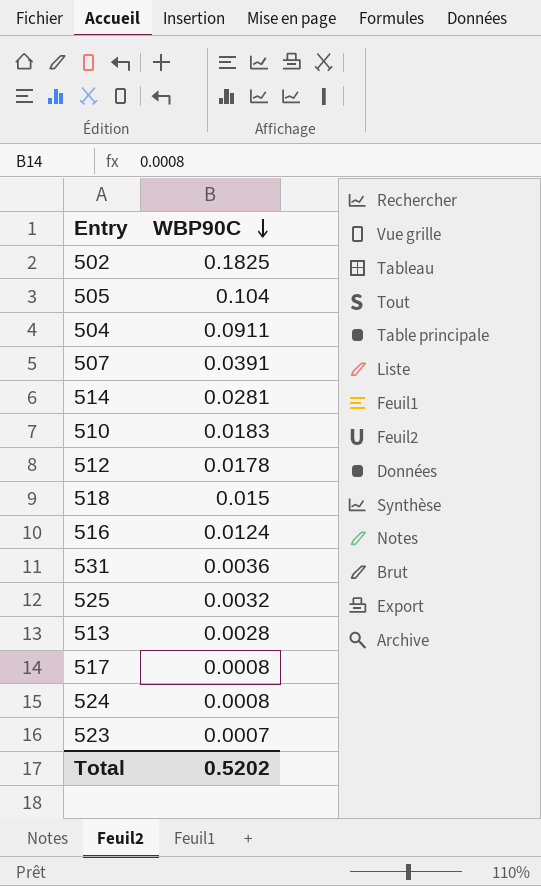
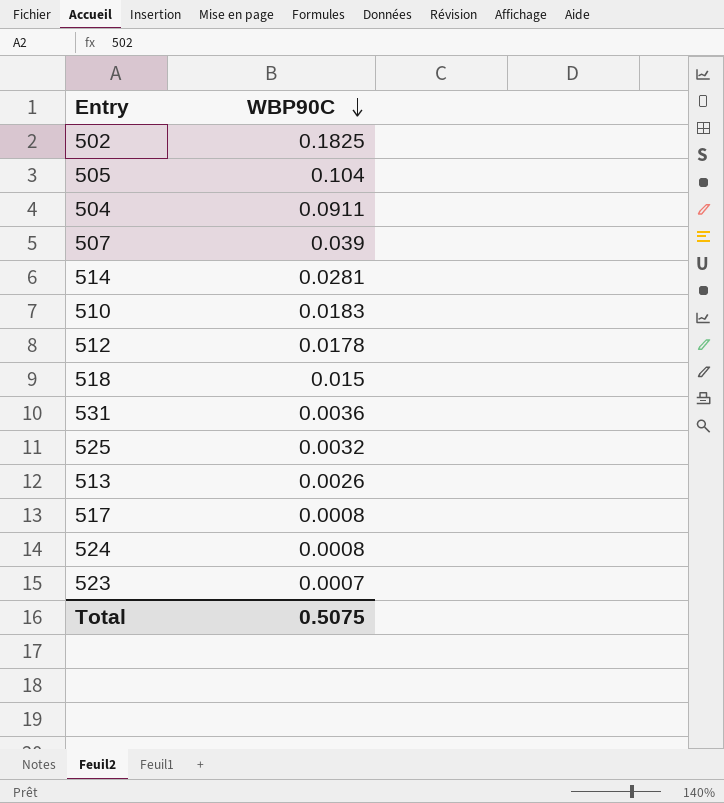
row 516: 0.0124 -> none
507 | WBP90C: 0.0391 -> 0.039
513 | WBP90C: 0.0028 -> 0.0026
Total | WBP90C: 0.5202 -> 0.5075

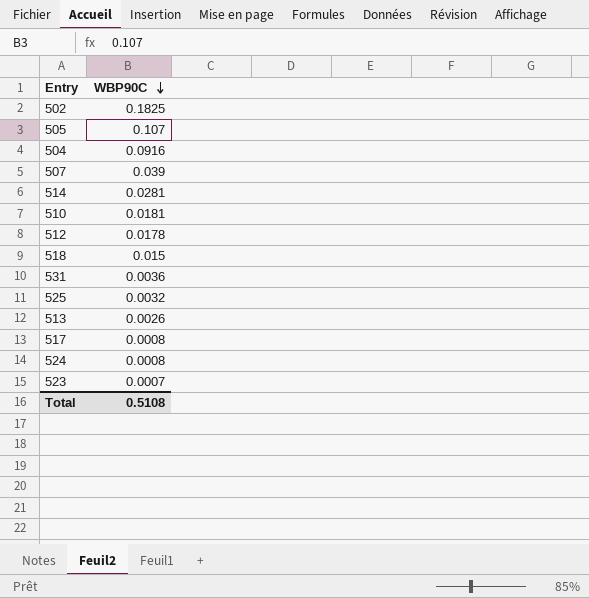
505 | WBP90C: 0.104 -> 0.107
504 | WBP90C: 0.0911 -> 0.0916
510 | WBP90C: 0.0183 -> 0.0181
Total | WBP90C: 0.5075 -> 0.5108

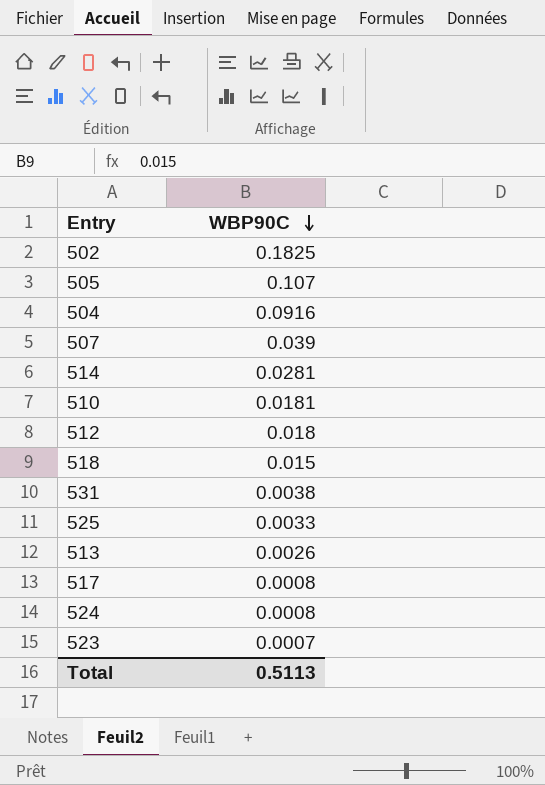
512 | WBP90C: 0.0178 -> 0.018
531 | WBP90C: 0.0036 -> 0.0038
525 | WBP90C: 0.0032 -> 0.0033
Total | WBP90C: 0.5108 -> 0.5113

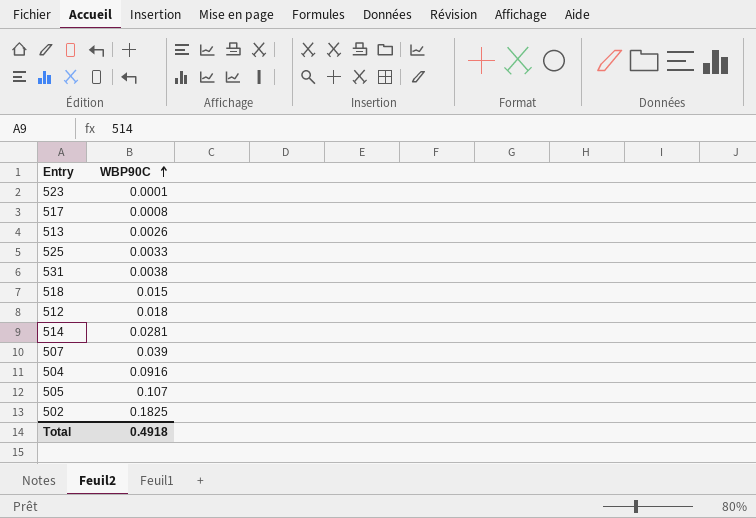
row order: WBP90C descending -> WBP90C ascending
row 510: 0.0181 -> none
row 524: 0.0008 -> none
523 | WBP90C: 0.0007 -> 0.0001
Total | WBP90C: 0.5113 -> 0.4918

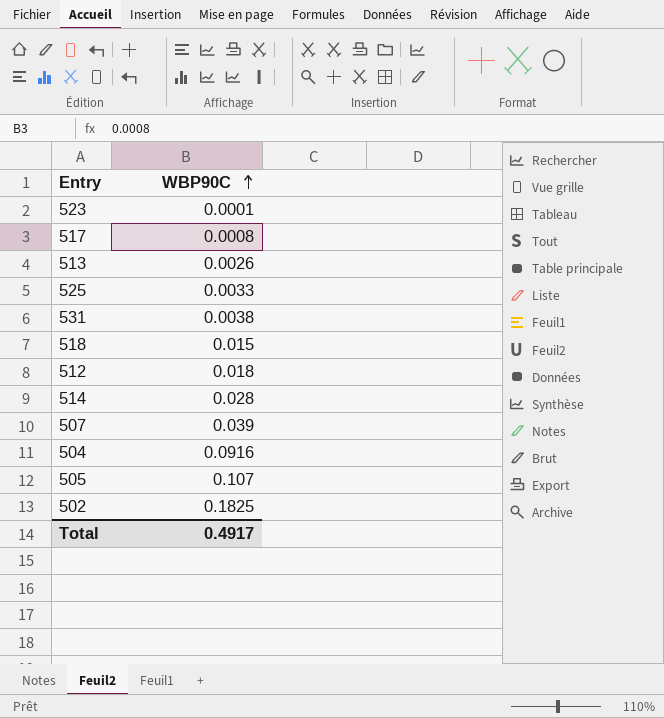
514 | WBP90C: 0.0281 -> 0.028
Total | WBP90C: 0.4918 -> 0.4917

